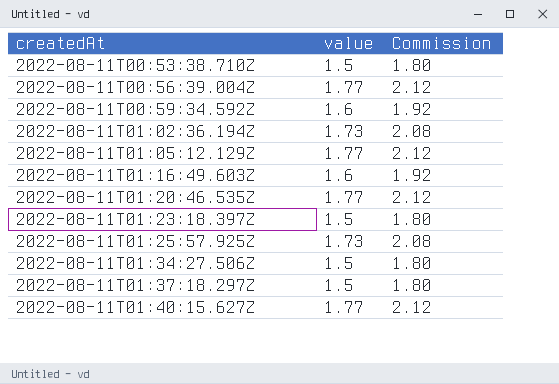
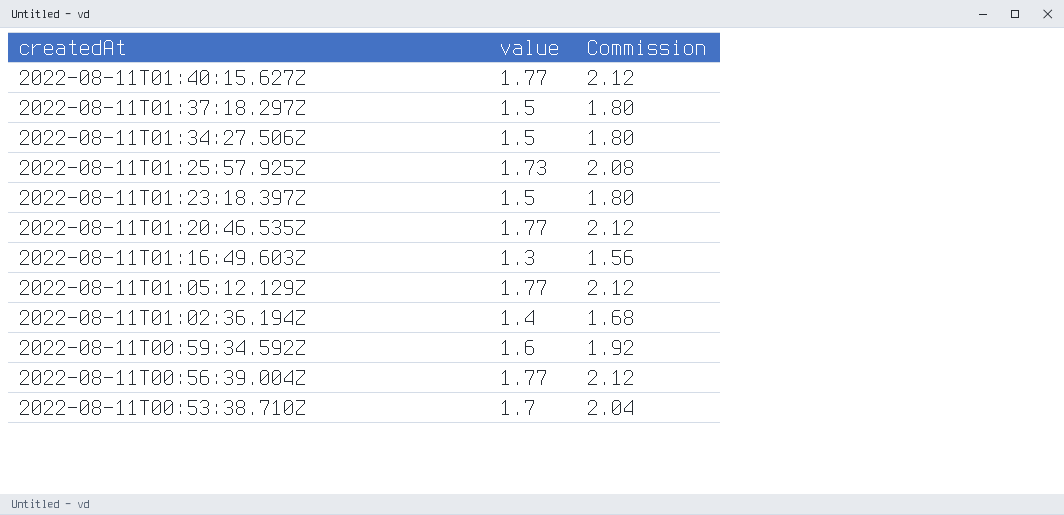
row order: createdAt ascending -> createdAt descending
2022-08-11T01:16:49.603Z | value: 1.6 -> 1.3
2022-08-11T01:16:49.603Z | Commission: 1.92 -> 1.56
2022-08-11T01:02:36.194Z | value: 1.73 -> 1.4
2022-08-11T01:02:36.194Z | Commission: 2.08 -> 1.68
2022-08-11T00:53:38.710Z | value: 1.5 -> 1.7
2022-08-11T00:53:38.710Z | Commission: 1.80 -> 2.04

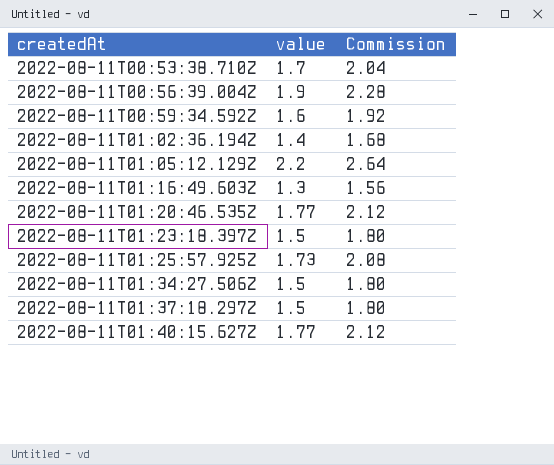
row order: createdAt descending -> createdAt ascending
2022-08-11T00:56:39.004Z | value: 1.77 -> 1.9
2022-08-11T00:56:39.004Z | Commission: 2.12 -> 2.28
2022-08-11T01:05:12.129Z | value: 1.77 -> 2.2
2022-08-11T01:05:12.129Z | Commission: 2.12 -> 2.64

